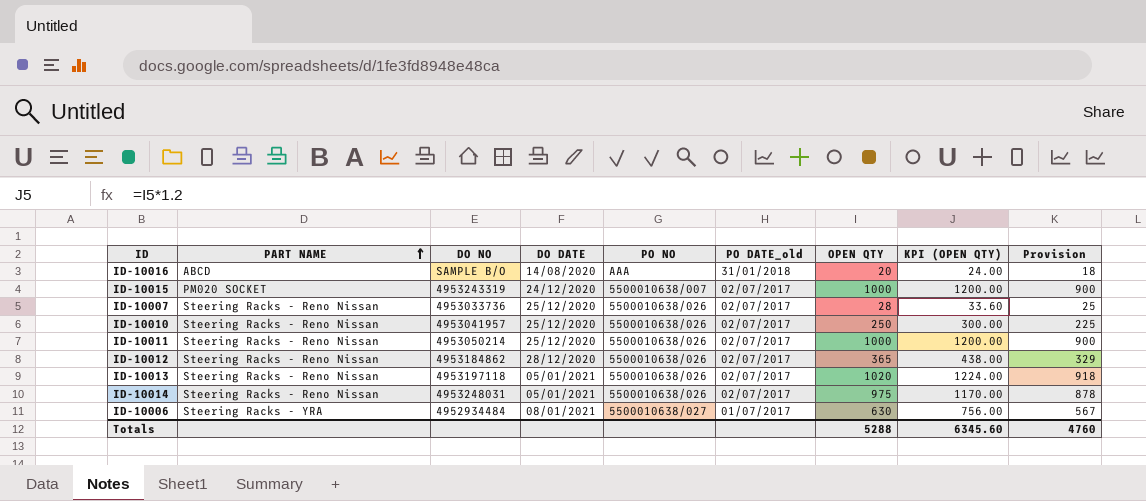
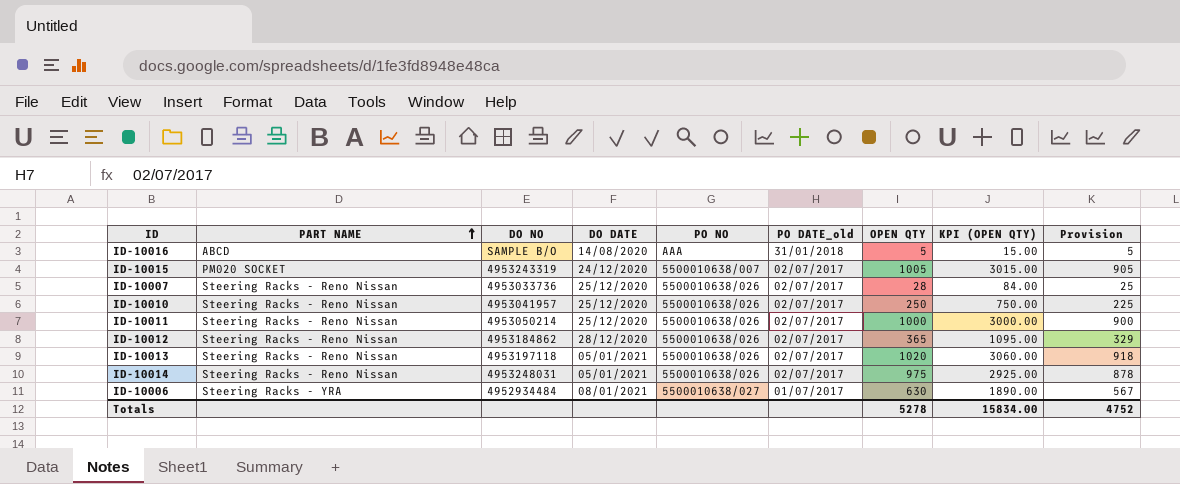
column KPI (OPEN QTY) | formula: [OPEN QTY] * 1.2 -> [OPEN QTY] * 3
ID-10016 | OPEN QTY: 20 -> 5
ID-10016 | Provision: 18 -> 5
ID-10015 | OPEN QTY: 1000 -> 1005
ID-10015 | Provision: 900 -> 905
Totals | OPEN QTY: 5288 -> 5278
Totals | KPI (OPEN QTY): 6345.60 -> 15834.00
Totals | Provision: 4760 -> 4752

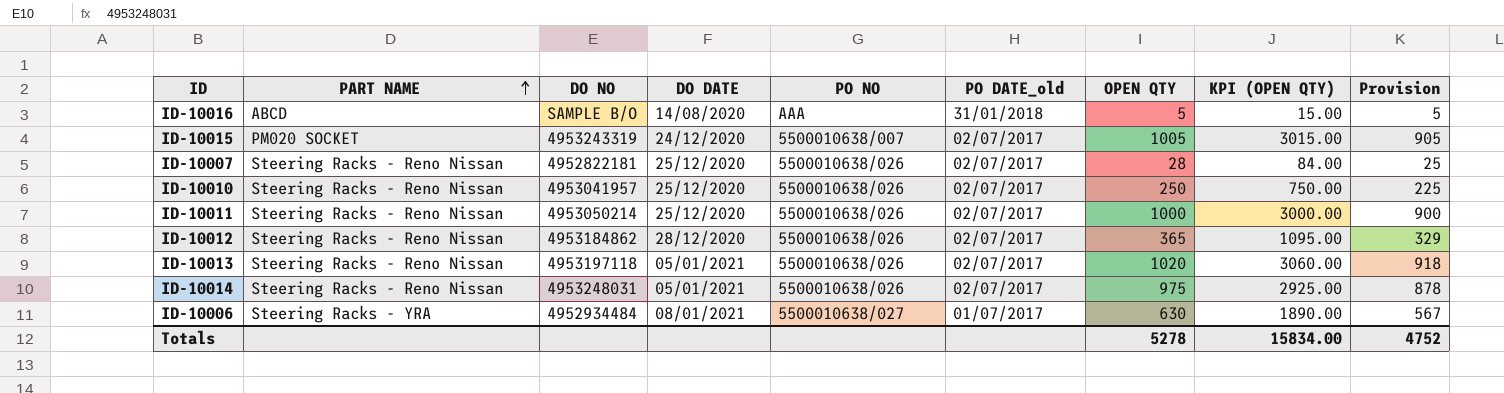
ID-10007 | DO NO: 4953033736 -> 4952822181

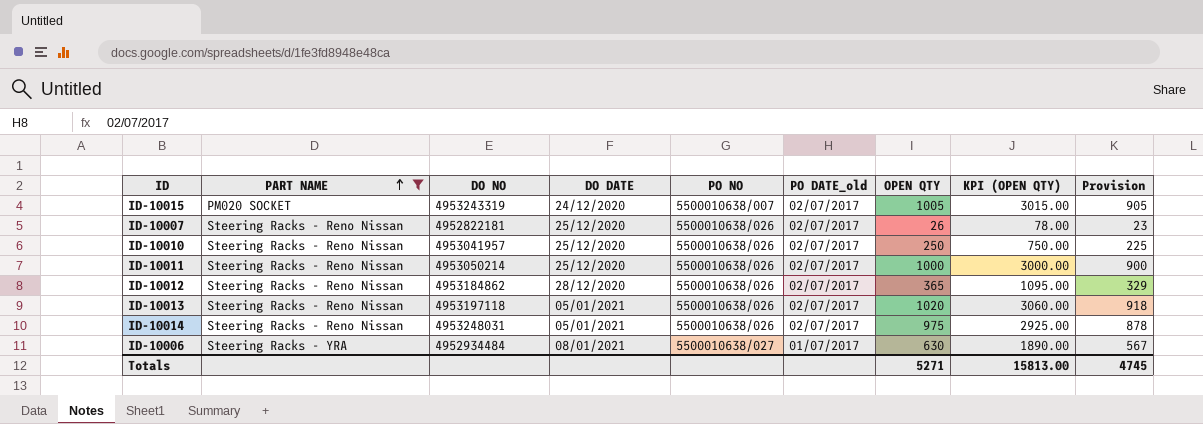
filter: none -> PART NAME != ABCD
ID-10007 | OPEN QTY: 28 -> 26
ID-10007 | KPI (OPEN QTY): 84.00 -> 78.00
ID-10007 | Provision: 25 -> 23
Totals | OPEN QTY: 5278 -> 5271
Totals | KPI (OPEN QTY): 15834.00 -> 15813.00
Totals | Provision: 4752 -> 4745

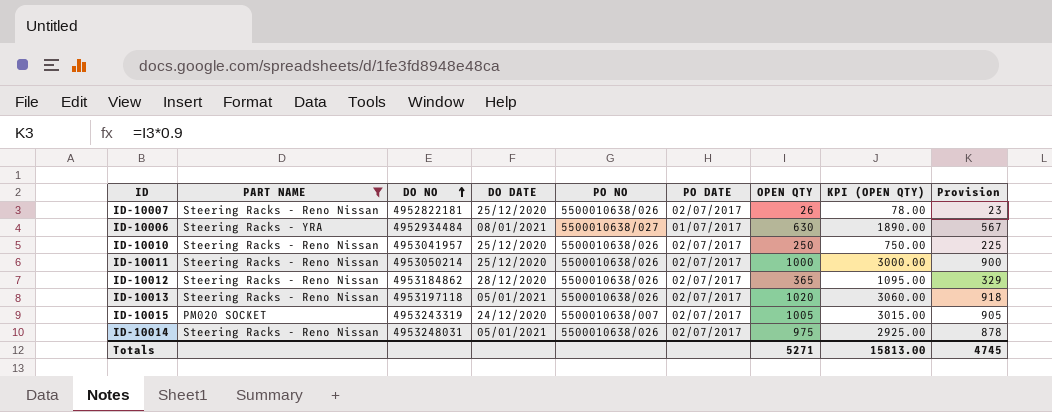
row order: PART NAME ascending -> DO NO ascending
column name: PO DATE_old -> PO DATE

